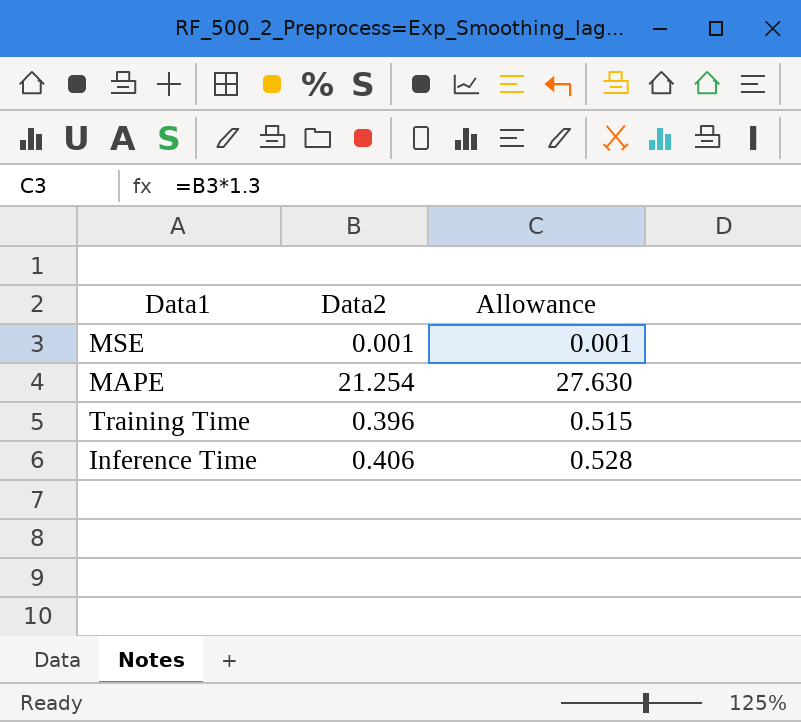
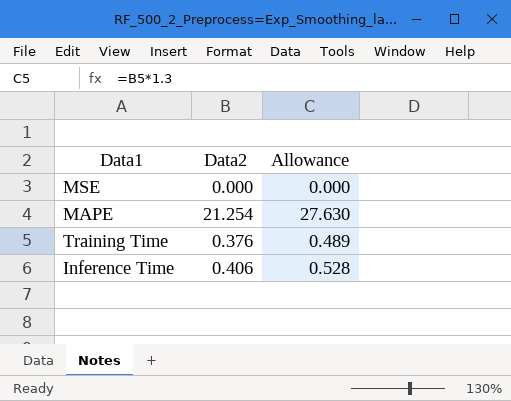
MSE | Data2: 0.001 -> 0.000
MSE | Allowance: 0.001 -> 0.000
Training Time | Data2: 0.396 -> 0.376
Training Time | Allowance: 0.515 -> 0.489

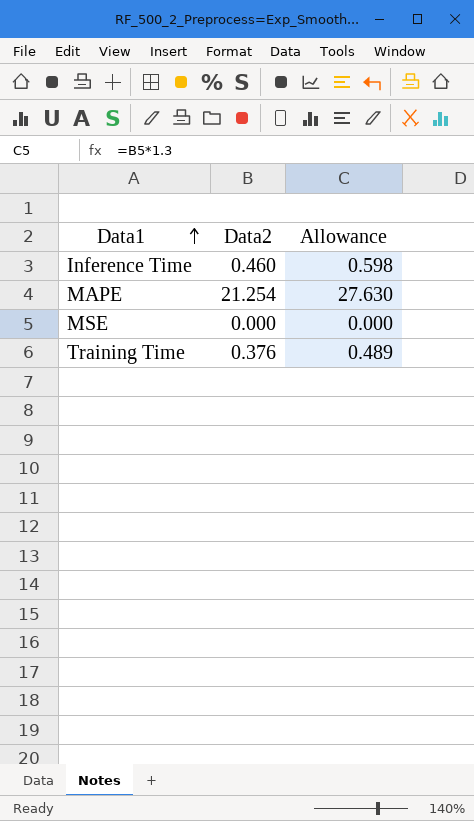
row order: none -> Data1 ascending
Inference Time | Data2: 0.406 -> 0.460
Inference Time | Allowance: 0.528 -> 0.598

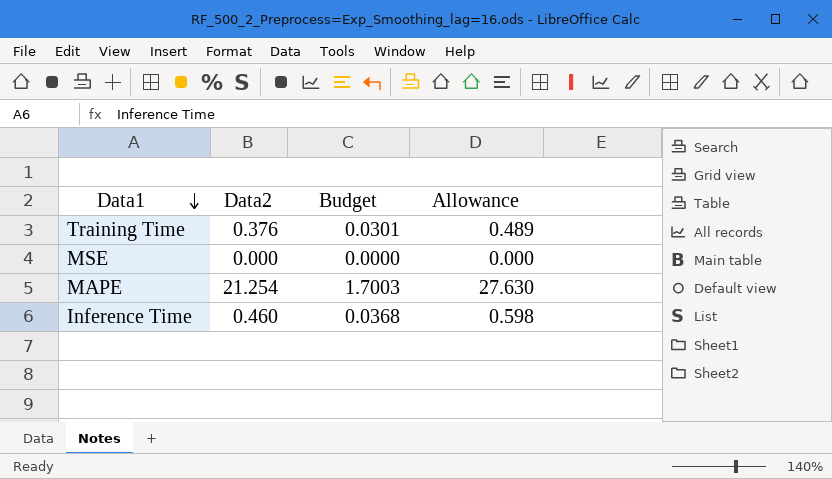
row order: Data1 ascending -> Data1 descending
column Budget | formula: none -> [Data2] * 0.08

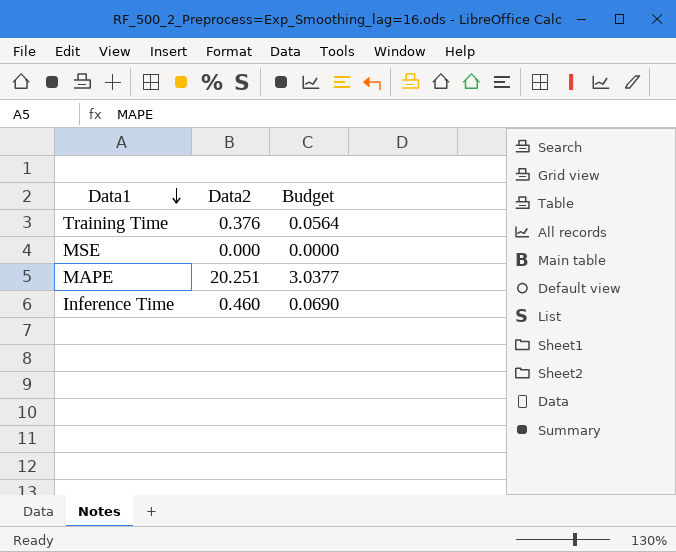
column Allowance | formula: [Data2] * 1.3 -> none
column Budget | formula: [Data2] * 0.08 -> [Data2] * 0.15
MAPE | Data2: 21.254 -> 20.251

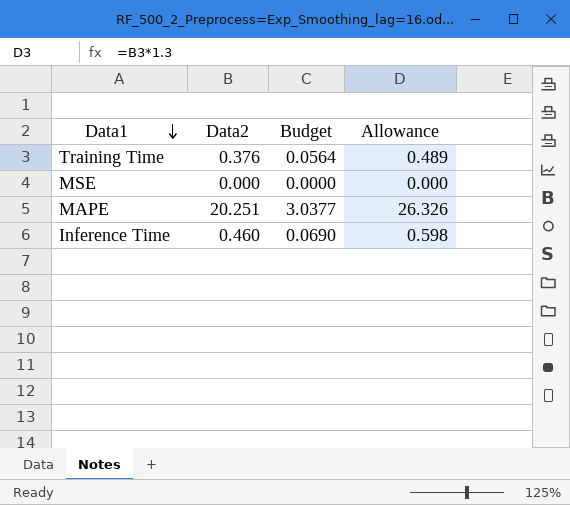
column Allowance | formula: none -> [Data2] * 1.3

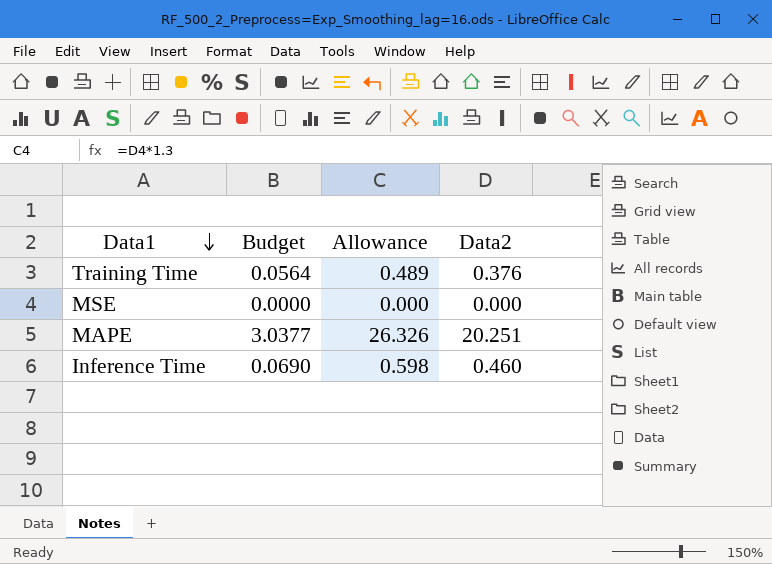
column Data2 | position: 2 -> 4

